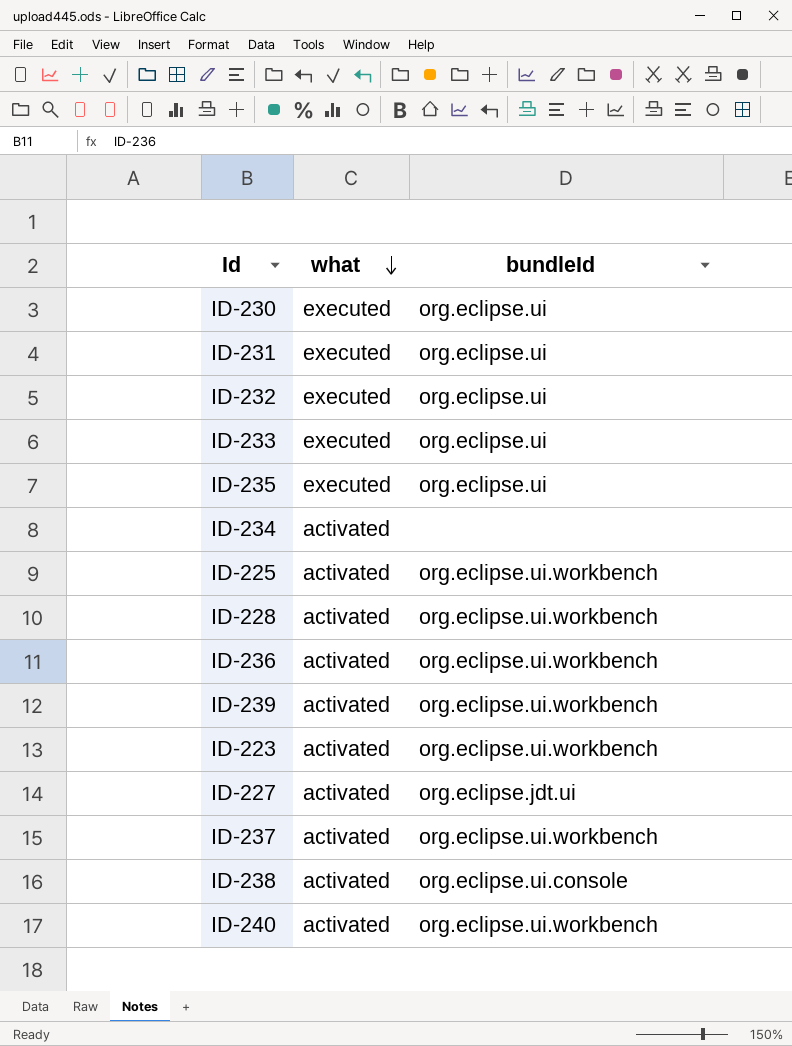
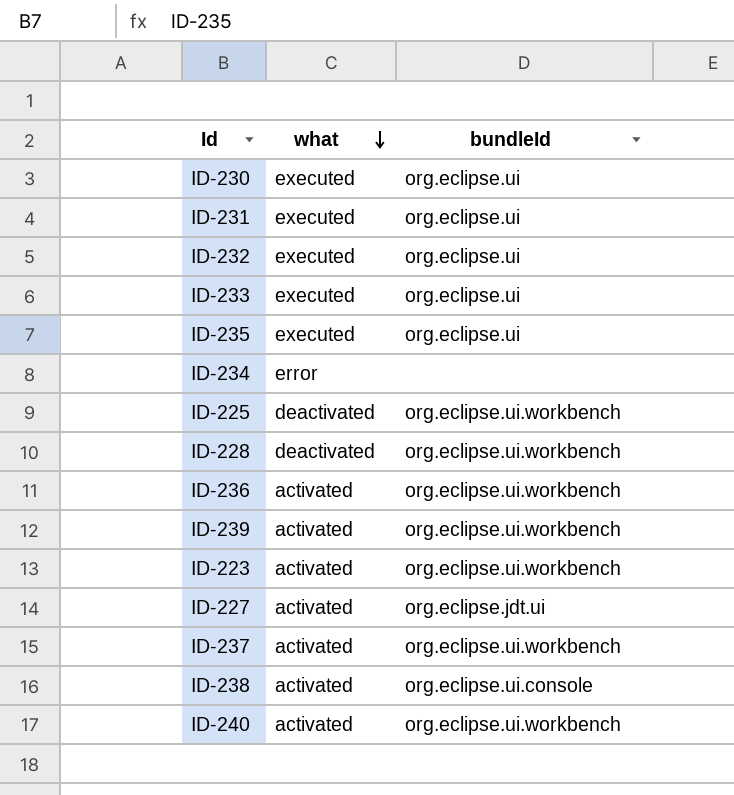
ID-234 | what: activated -> error
ID-225 | what: activated -> deactivated
ID-228 | what: activated -> deactivated

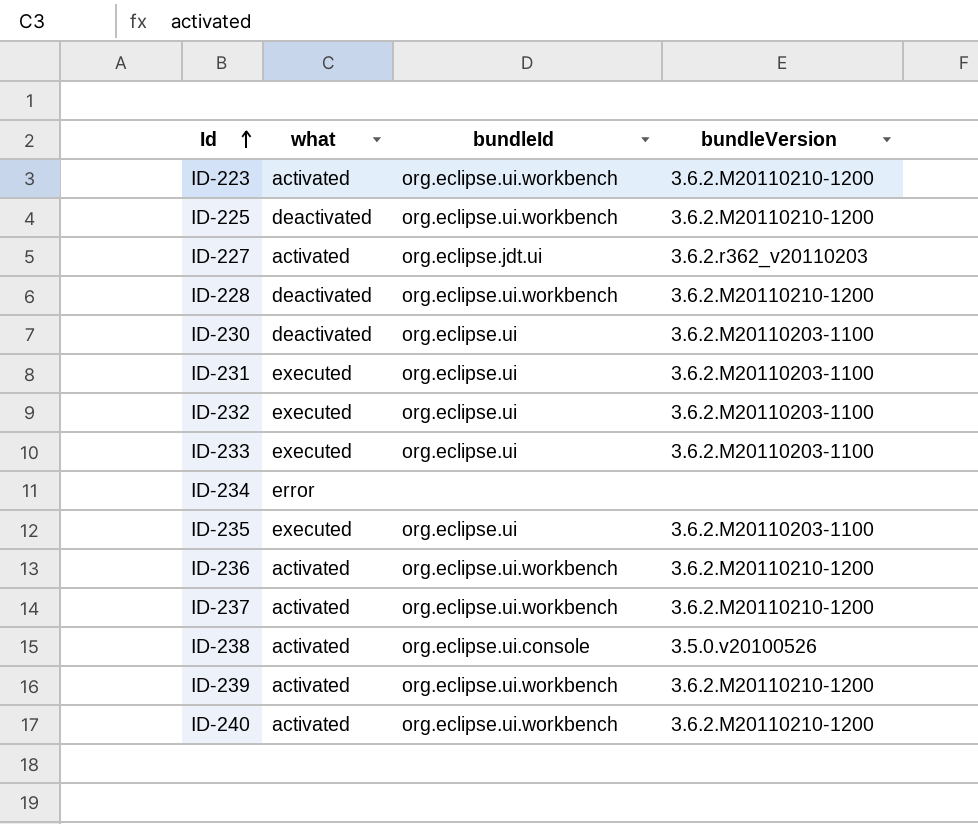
row order: what descending -> Id ascending
column bundleVersion | position: none -> 4
ID-230 | what: executed -> deactivated

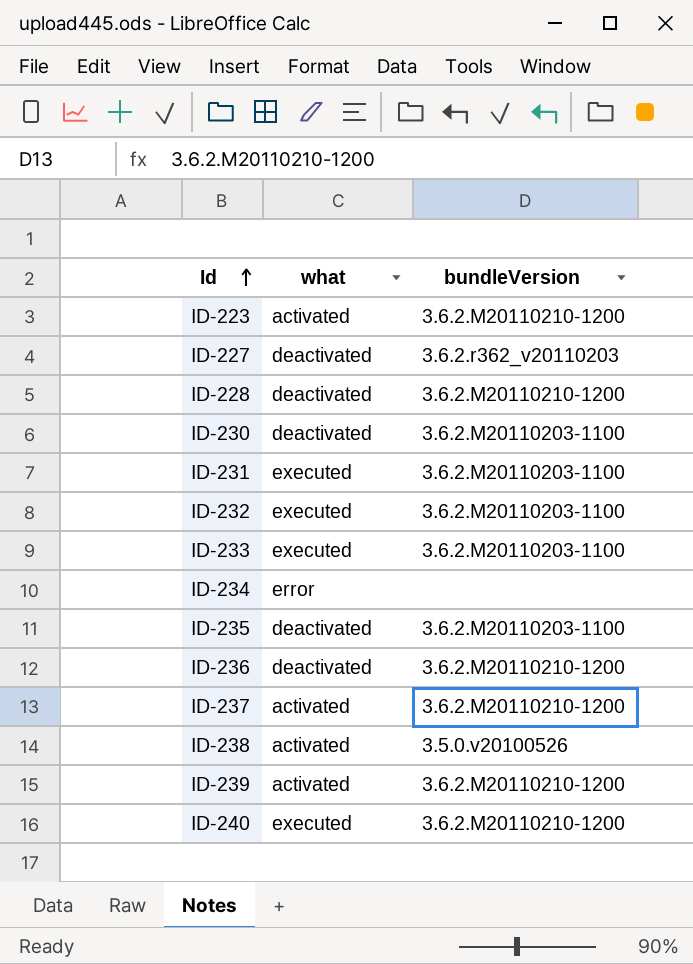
column bundleId | position: 3 -> none
row ID-225: deactivated | org.eclipse.ui.workbench | 3.6.2.M20110210-1200 -> none
ID-227 | what: activated -> deactivated
ID-235 | what: executed -> deactivated
ID-236 | what: activated -> deactivated
ID-240 | what: activated -> executed

